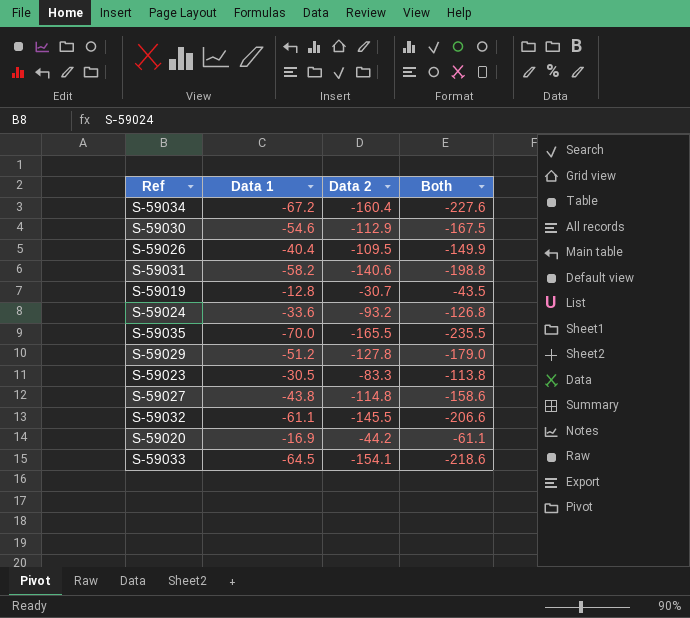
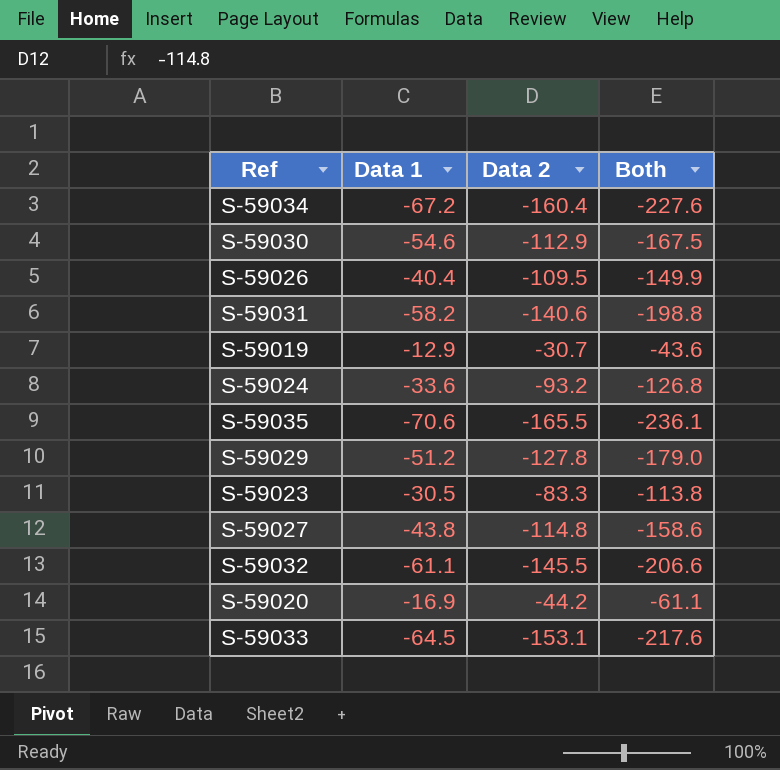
S-59019 | Data 1: -12.8 -> -12.9
S-59019 | Both: -43.5 -> -43.6
S-59035 | Data 1: -70.0 -> -70.6
S-59035 | Both: -235.5 -> -236.1
S-59033 | Data 2: -154.1 -> -153.1
S-59033 | Both: -218.6 -> -217.6

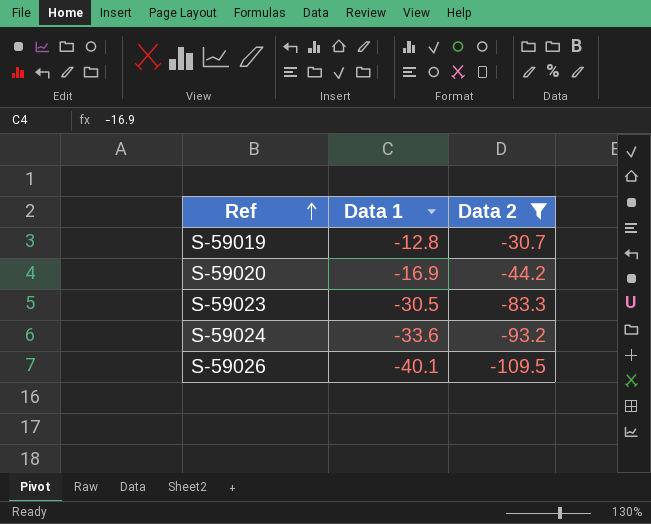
filter: none -> Data 2 >= -109.5
row order: none -> Ref ascending
column Both | formula: [Data 1] + [Data 2] -> none
S-59019 | Data 1: -12.9 -> -12.8
S-59026 | Data 1: -40.4 -> -40.1

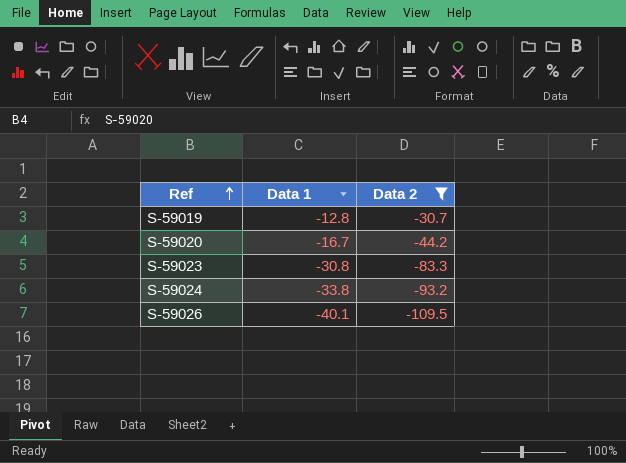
S-59020 | Data 1: -16.9 -> -16.7
S-59023 | Data 1: -30.5 -> -30.8
S-59024 | Data 1: -33.6 -> -33.8

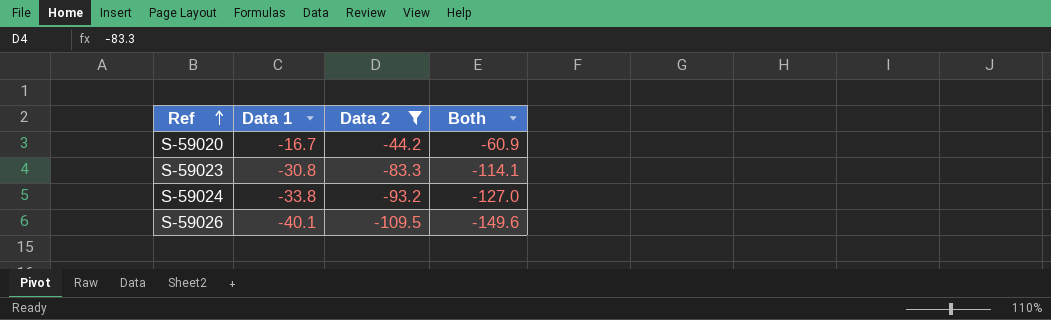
column Both | formula: none -> [Data 1] + [Data 2]
row S-59019: -12.8 | -30.7 -> none

